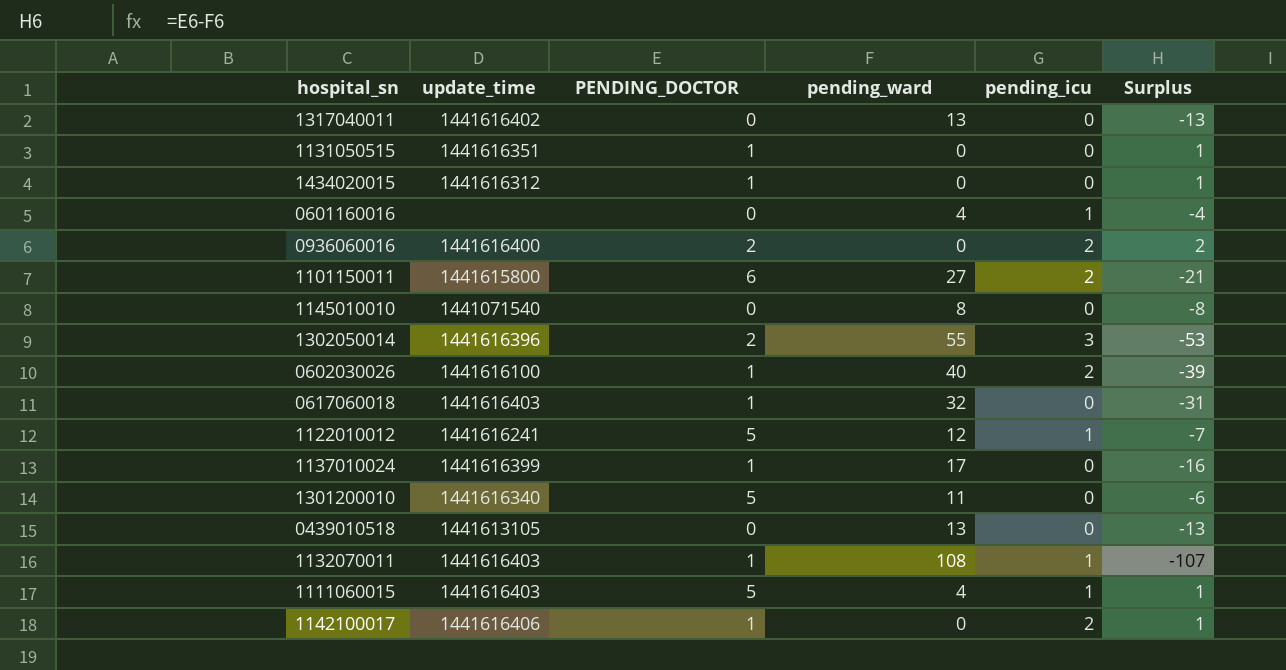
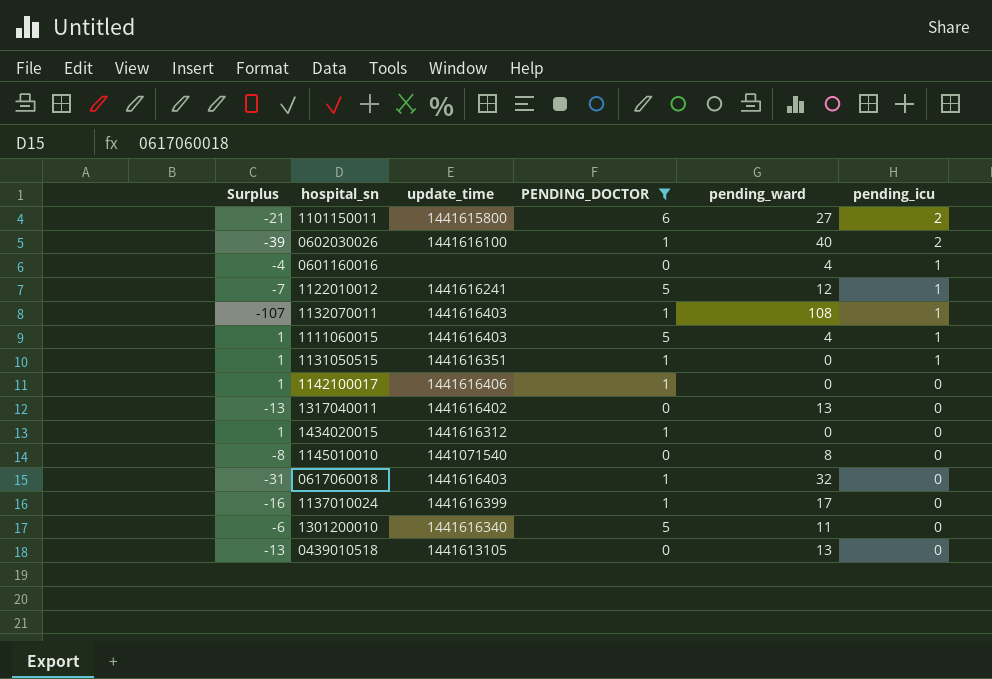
filter: none -> PENDING_DOCTOR != 2
row order: none -> pending_icu descending
column Surplus | position: 6 -> 1
1131050515 | pending_icu: 0 -> 1
1142100017 | pending_icu: 2 -> 0

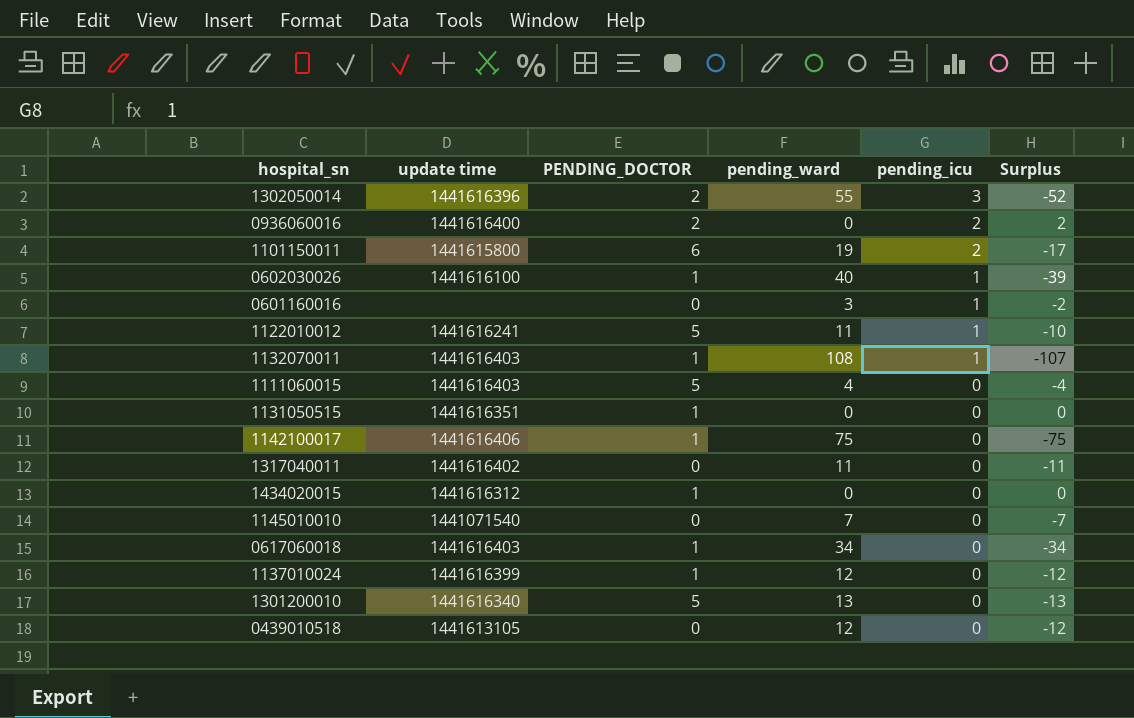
filter: PENDING_DOCTOR != 2 -> none
column name: update_time -> update time
column Surplus | formula: [PENDING_DOCTOR] - [pending_ward] -> [pending_icu] - [pending_ward]
column Surplus | position: 1 -> 6
1101150011 | pending_ward: 27 -> 19
0602030026 | pending_icu: 2 -> 1
0601160016 | pending_ward: 4 -> 3
1122010012 | pending_ward: 12 -> 11
1111060015 | pending_icu: 1 -> 0
1131050515 | pending_icu: 1 -> 0
1142100017 | pending_ward: 0 -> 75
1317040011 | pending_ward: 13 -> 11
1145010010 | pending_ward: 8 -> 7
0617060018 | pending_ward: 32 -> 34
1137010024 | pending_ward: 17 -> 12
1301200010 | pending_ward: 11 -> 13
0439010518 | pending_ward: 13 -> 12

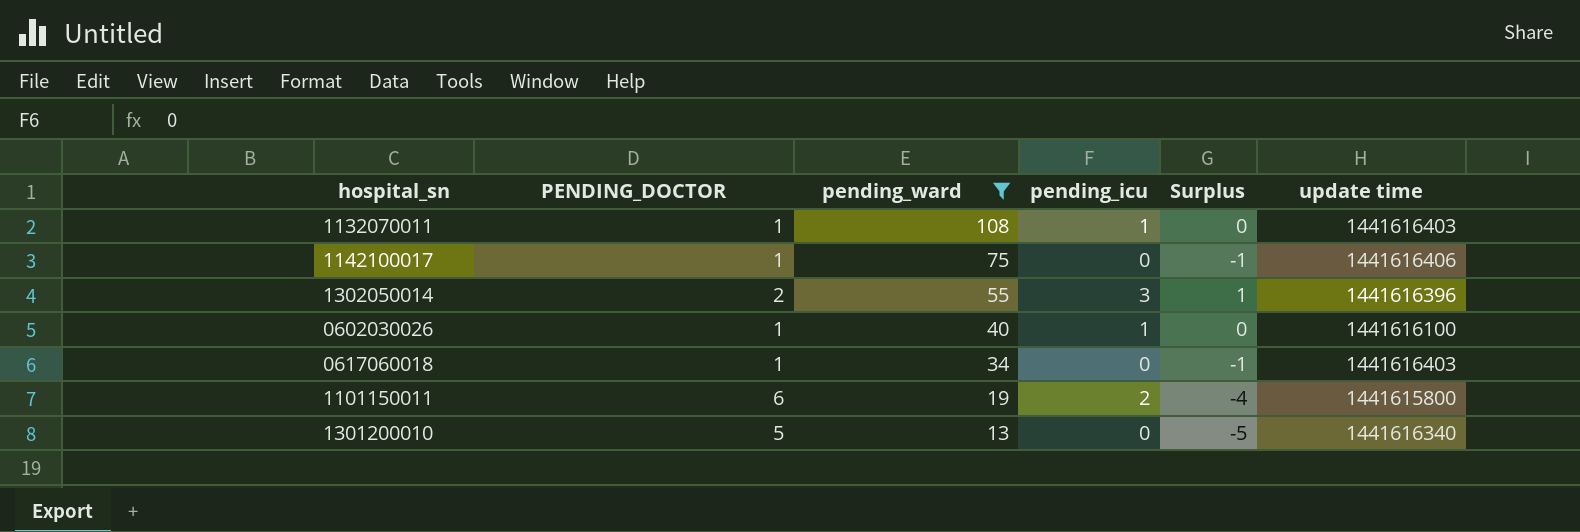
filter: none -> pending_ward >= 13
row order: pending_icu descending -> pending_ward descending
column Surplus | formula: [pending_icu] - [pending_ward] -> [pending_icu] - [PENDING_DOCTOR]
column update time | position: 2 -> 6

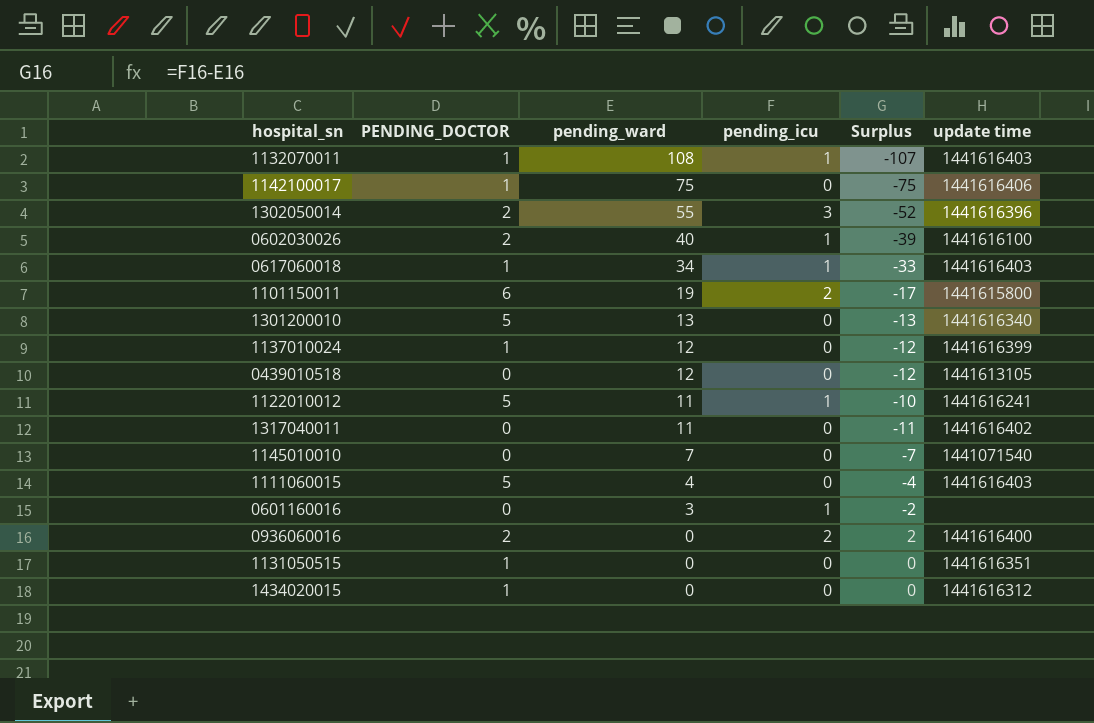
filter: pending_ward >= 13 -> none
column Surplus | formula: [pending_icu] - [PENDING_DOCTOR] -> [pending_icu] - [pending_ward]
0602030026 | PENDING_DOCTOR: 1 -> 2
0617060018 | pending_icu: 0 -> 1

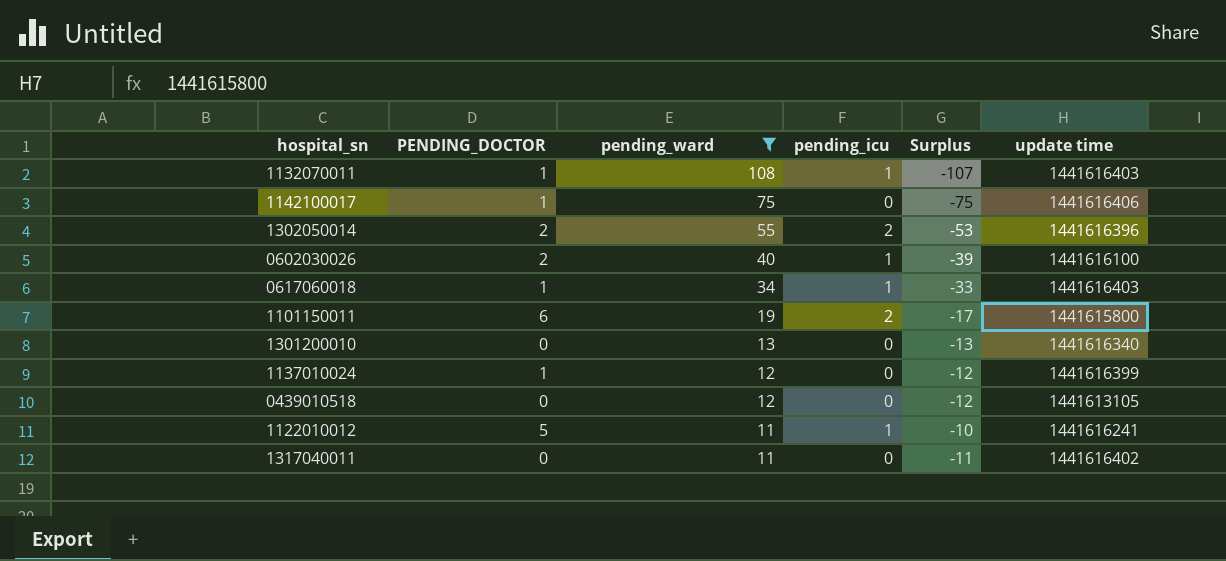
filter: none -> pending_ward >= 11
1302050014 | pending_icu: 3 -> 2
1302050014 | Surplus: -52 -> -53
1301200010 | PENDING_DOCTOR: 5 -> 0

